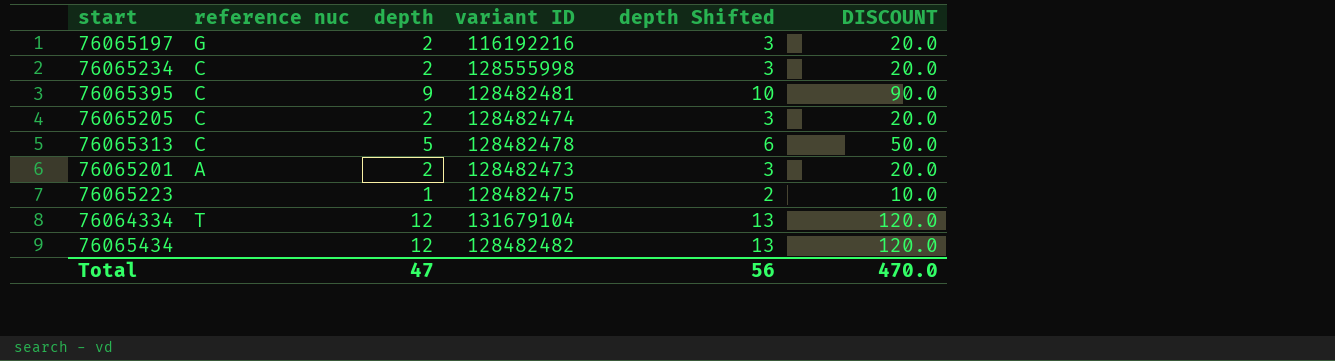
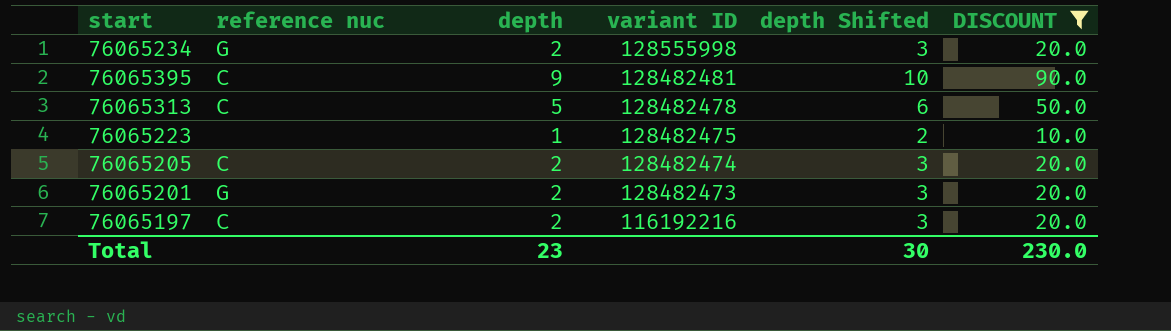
filter: none -> DISCOUNT != 120.0
row order: none -> variant ID descending
76065234 | reference nuc: C -> G
76065201 | reference nuc: A -> G
76065197 | reference nuc: G -> C
Total | depth: 47 -> 23
Total | depth Shifted: 56 -> 30
Total | DISCOUNT: 470.0 -> 230.0

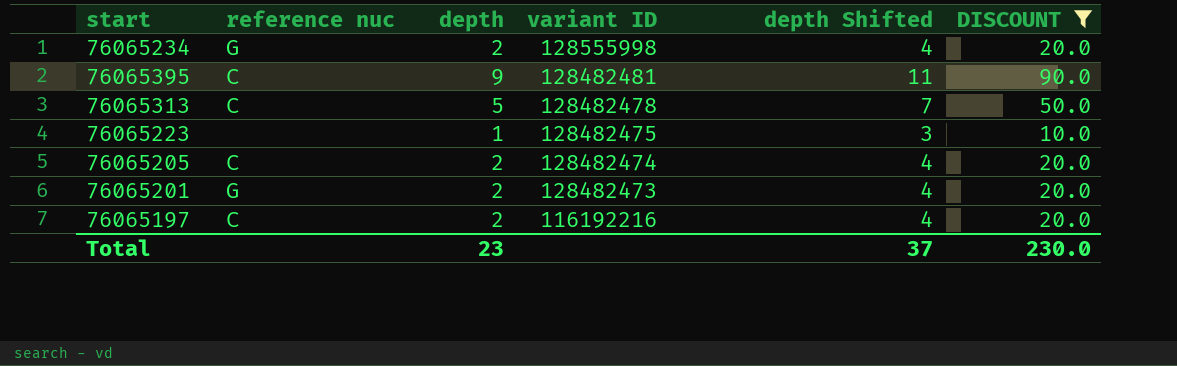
column depth Shifted | formula: [depth] + 1 -> [depth] + 2
Total | depth Shifted: 30 -> 37

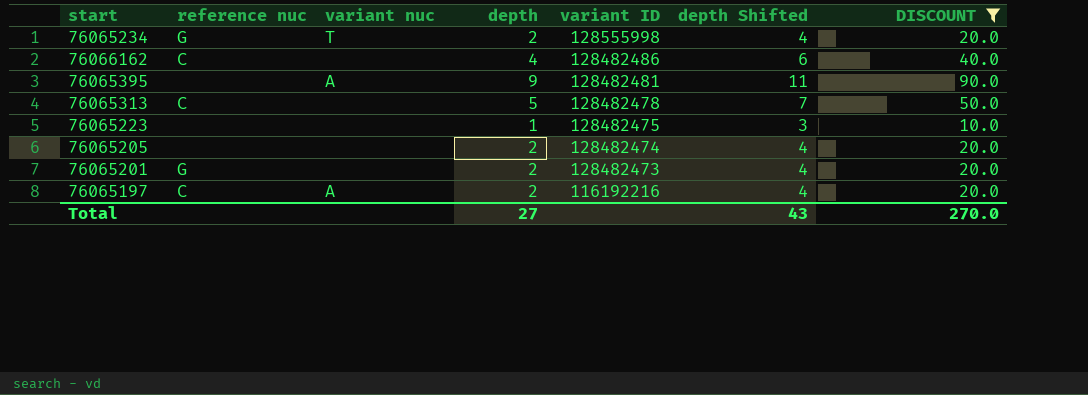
column variant nuc | position: none -> 3
row 76066162: none -> C | none | 4 | 128482486 | 6 | 40.0
76065395 | reference nuc: C -> none
76065205 | reference nuc: C -> none
Total | depth: 23 -> 27
Total | depth Shifted: 37 -> 43
Total | DISCOUNT: 230.0 -> 270.0

